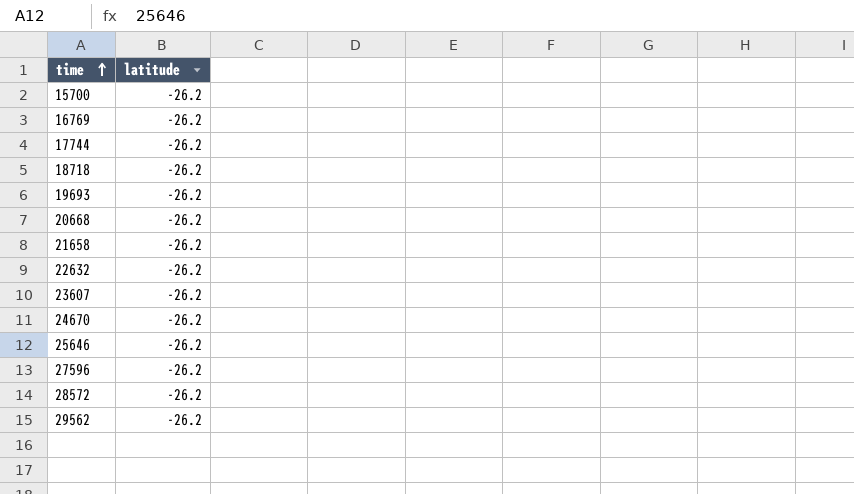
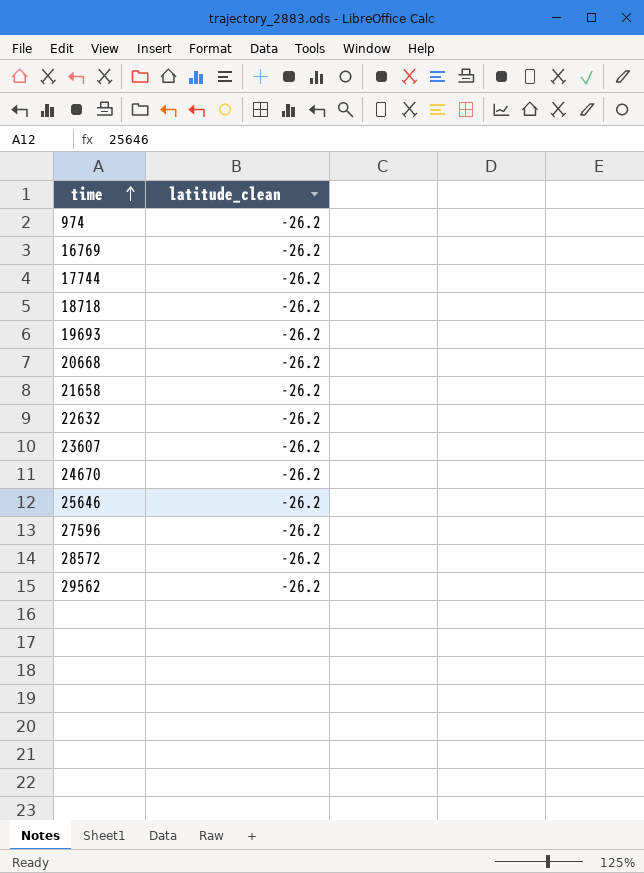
column name: latitude -> latitude_clean
row 15700: -26.2 -> none
row 974: none -> -26.2

